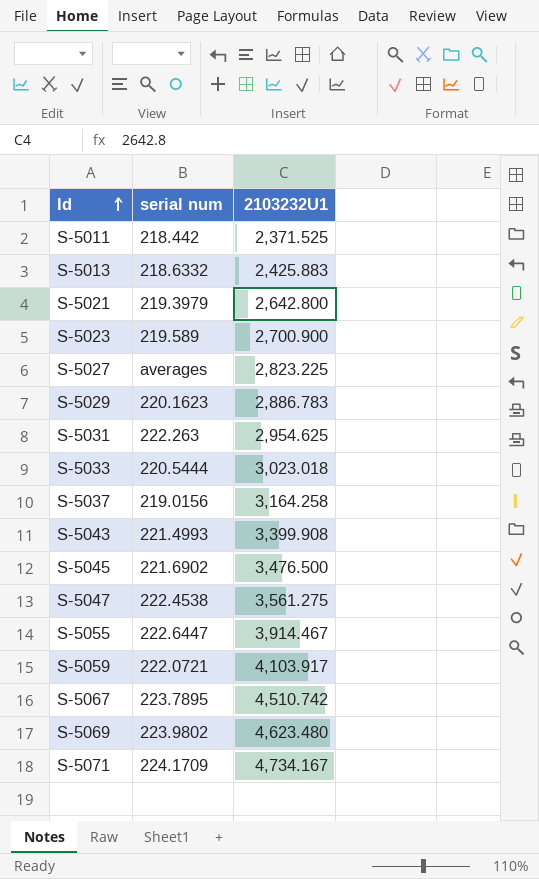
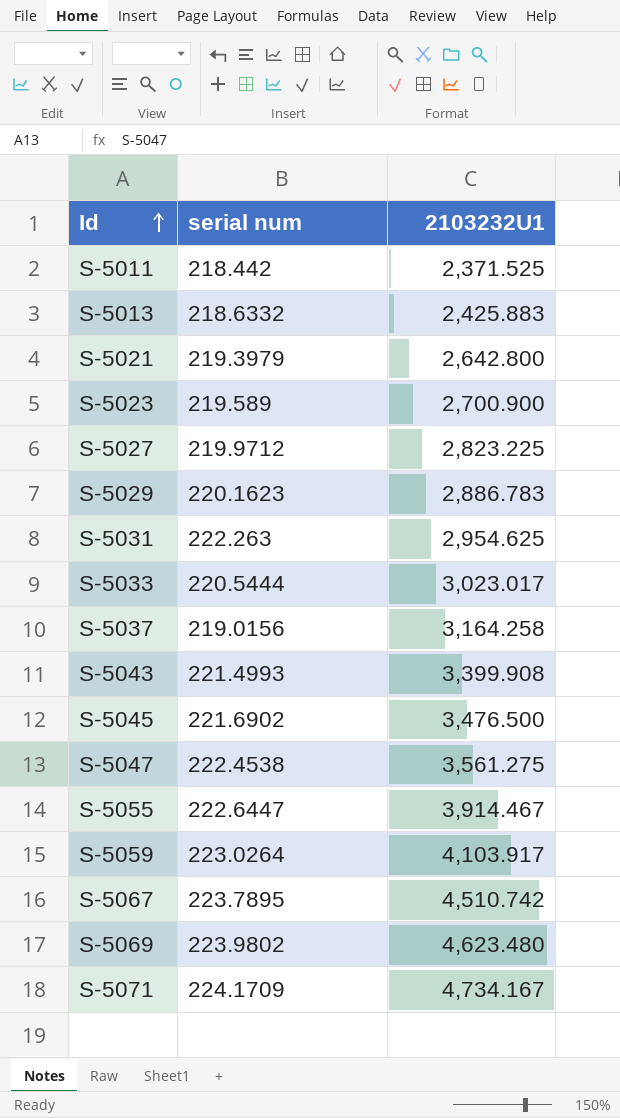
S-5027 | serial num: averages -> 219.9712
S-5033 | 2103232U1: 3,023.018 -> 3,023.017
S-5059 | serial num: 222.0721 -> 223.0264

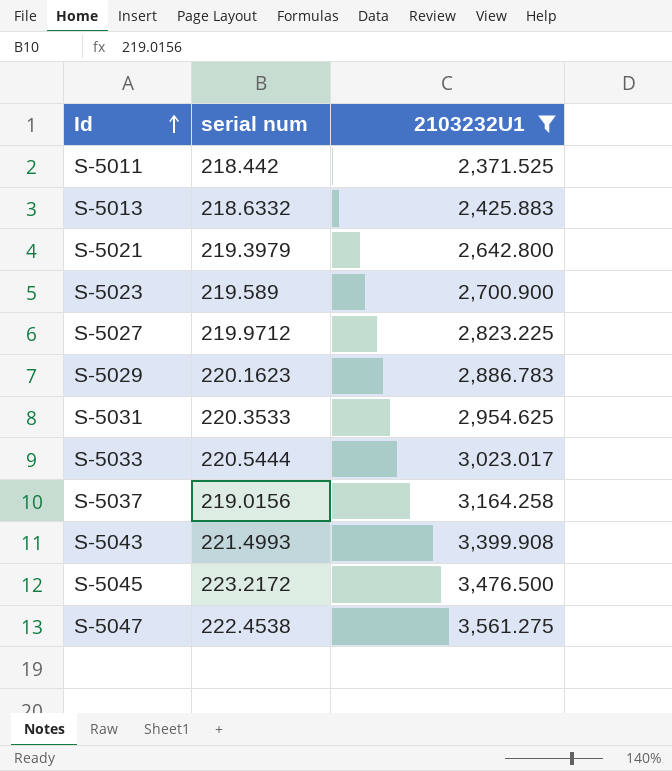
filter: none -> 2103232U1 <= 3,561.275
S-5031 | serial num: 222.263 -> 220.3533
S-5045 | serial num: 221.6902 -> 223.2172

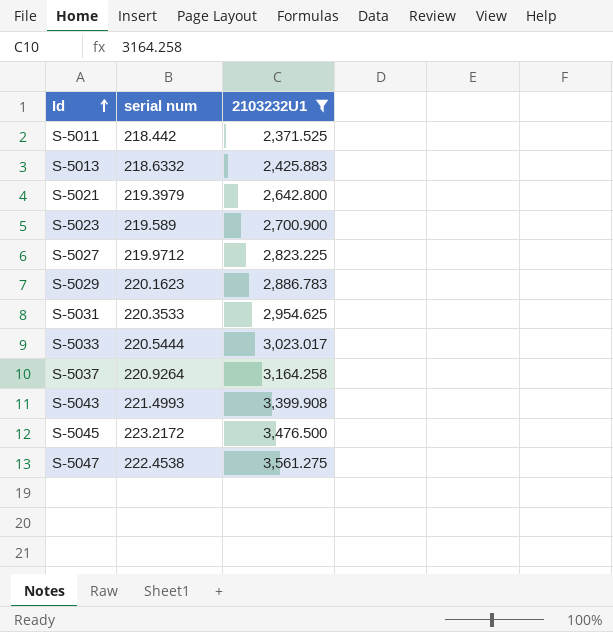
S-5037 | serial num: 219.0156 -> 220.9264

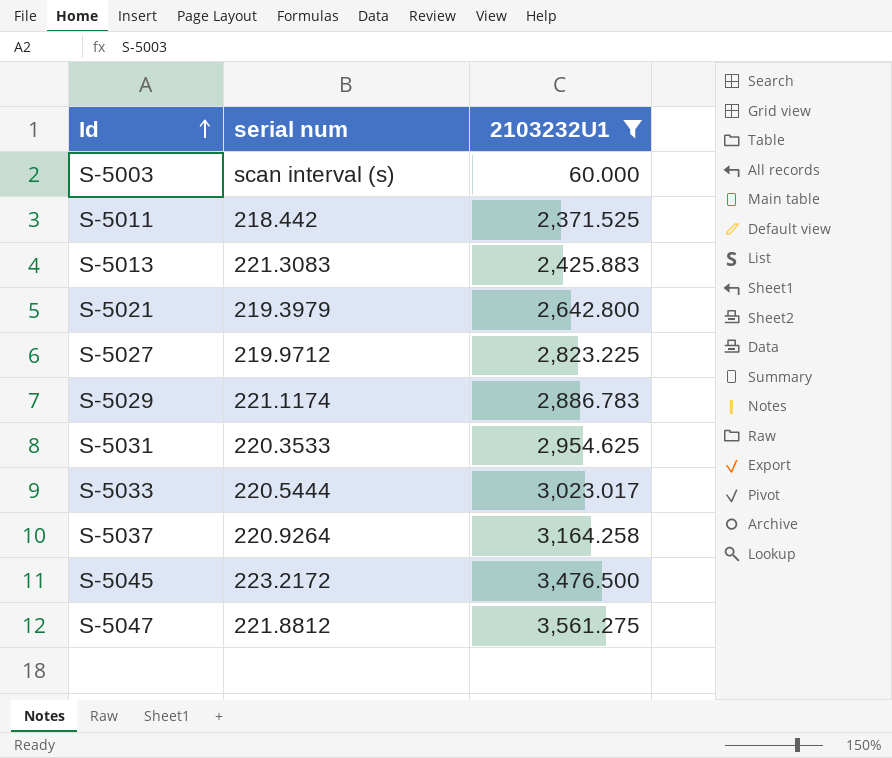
row S-5023: 219.589 | 2,700.900 -> none
row S-5043: 221.4993 | 3,399.908 -> none
row S-5003: none -> scan interval (s) | 60.000
S-5013 | serial num: 218.6332 -> 221.3083
S-5029 | serial num: 220.1623 -> 221.1174
S-5047 | serial num: 222.4538 -> 221.8812

